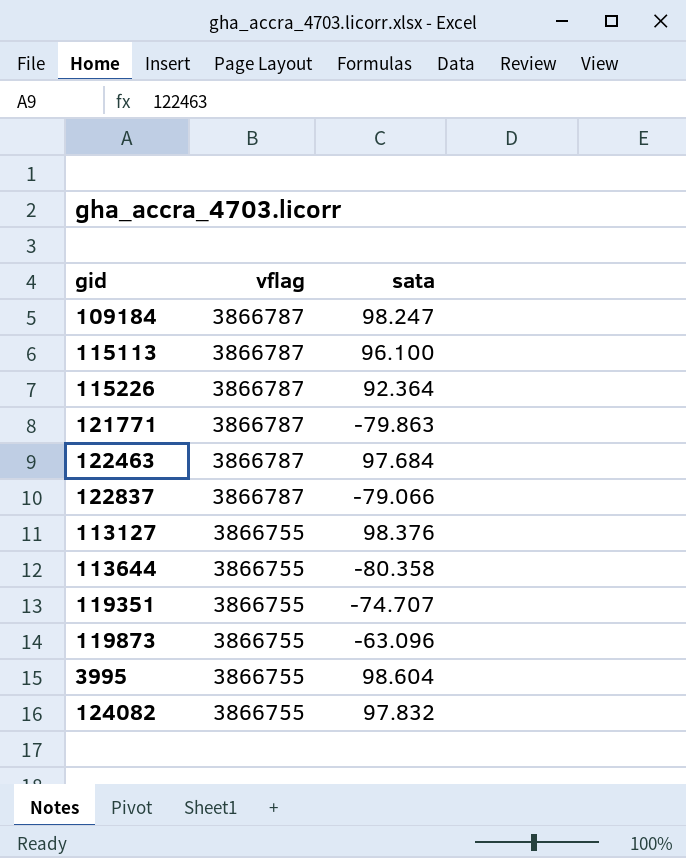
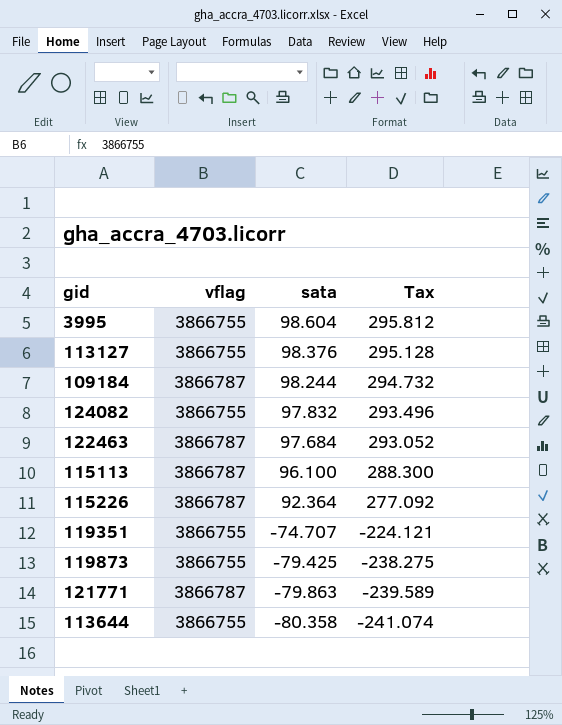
row order: vflag descending -> sata descending
column Tax | formula: none -> [sata] * 3
row 122837: 3866787 | -79.066 -> none
109184 | sata: 98.247 -> 98.244
119873 | sata: -63.096 -> -79.425

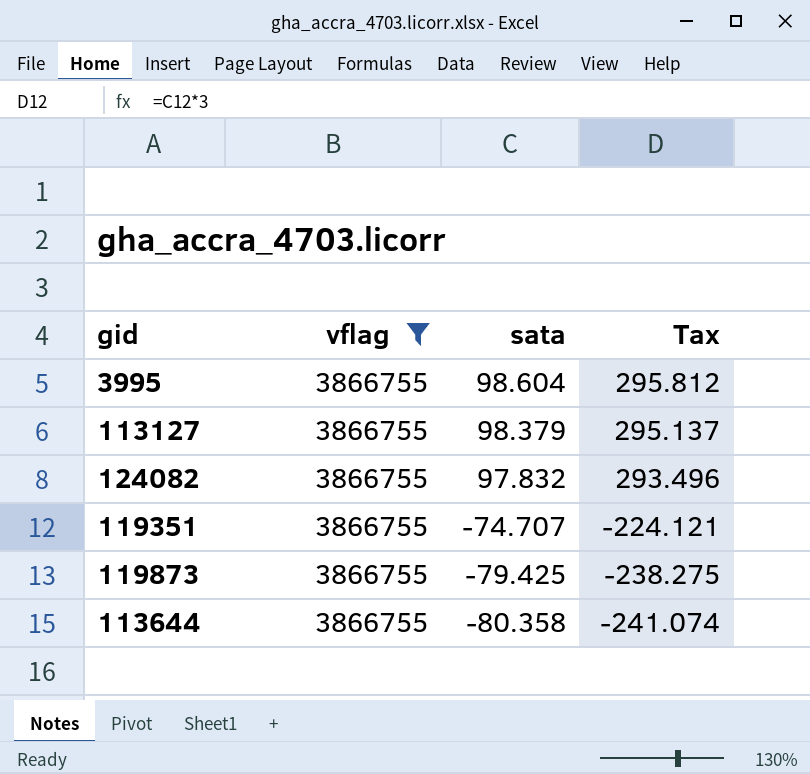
filter: none -> vflag = 3866755
113127 | sata: 98.376 -> 98.379
113127 | Tax: 295.128 -> 295.137

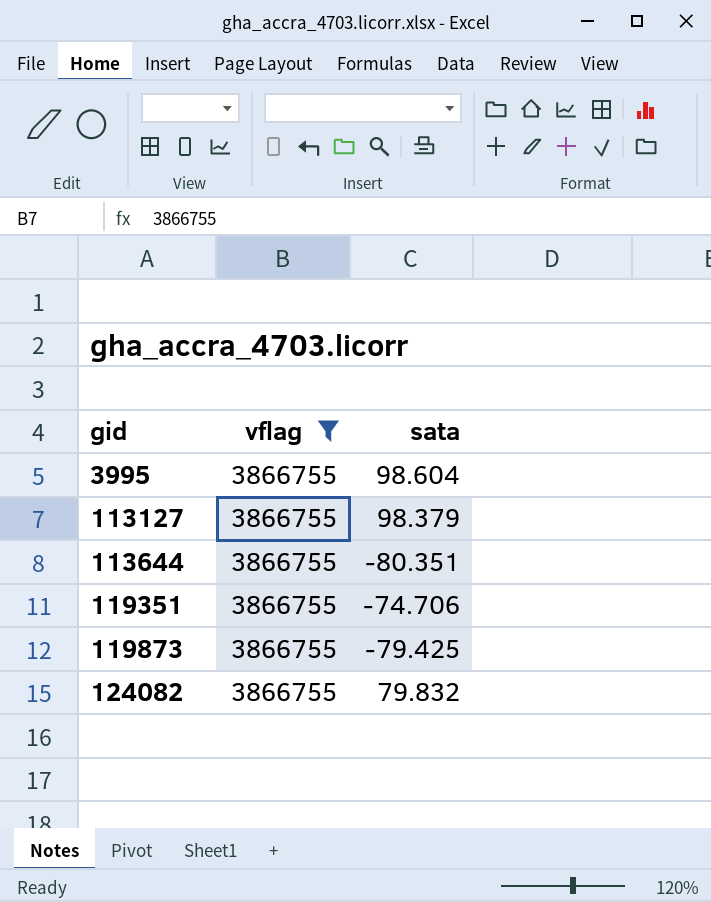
row order: sata descending -> gid ascending
column Tax | formula: [sata] * 3 -> none
113644 | sata: -80.358 -> -80.351
119351 | sata: -74.707 -> -74.706
124082 | sata: 97.832 -> 79.832

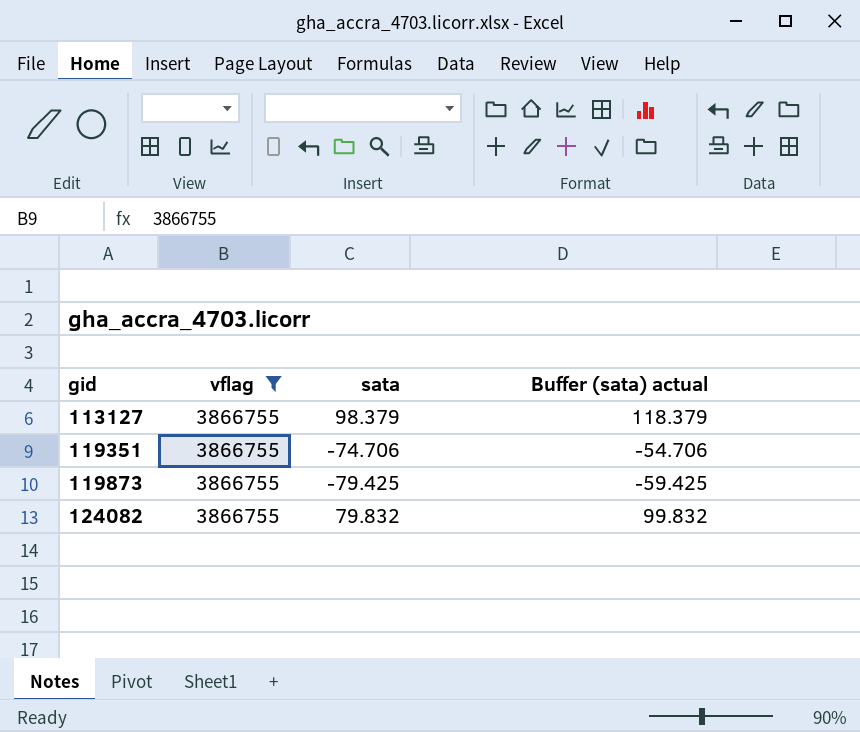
column Buffer (sata) actual | formula: none -> [sata] + 20
row 3995: 3866755 | 98.604 -> none
row 113644: 3866755 | -80.351 -> none

